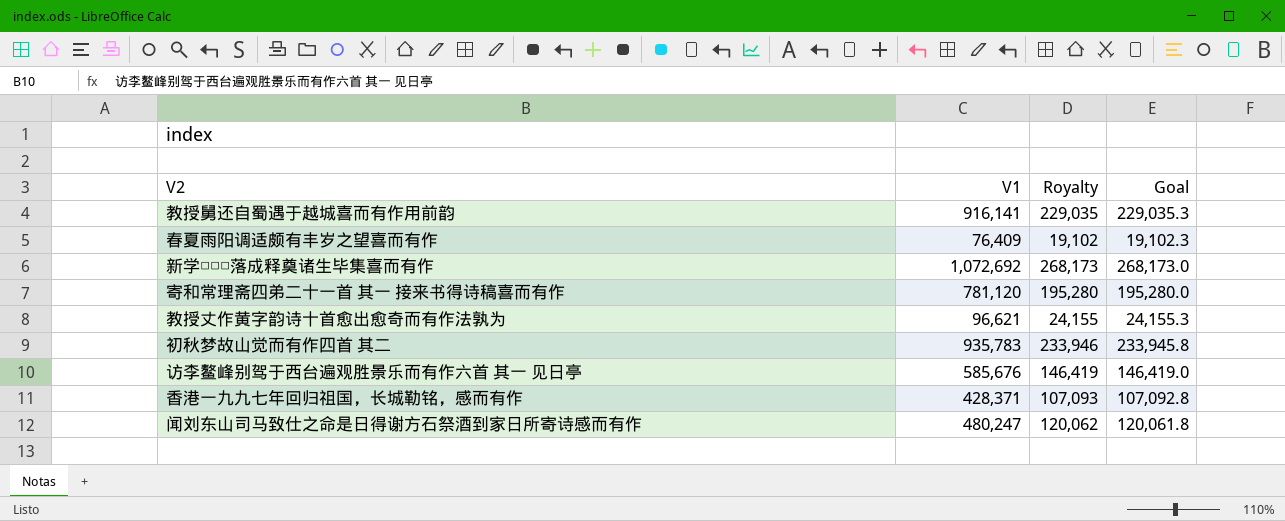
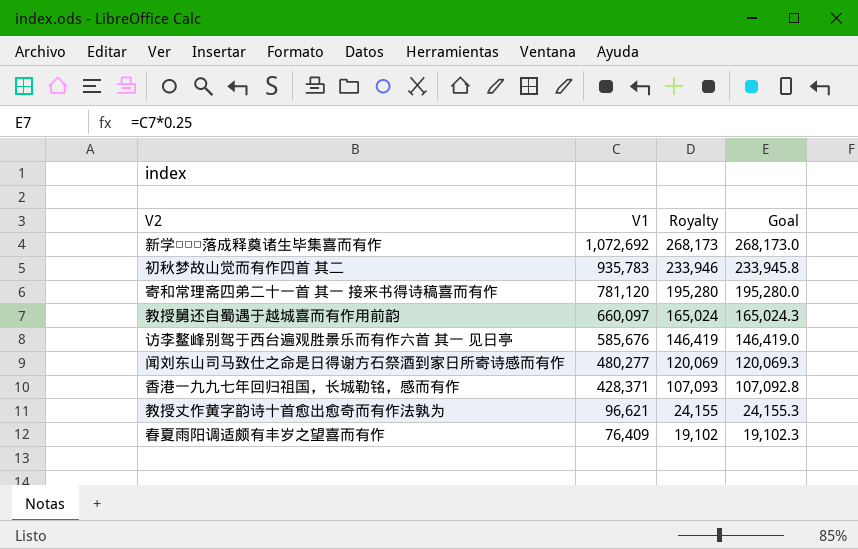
row order: none -> V1 descending
教授舅还自蜀遇于越城喜而有作用前韵 | V1: 916,141 -> 660,097
教授舅还自蜀遇于越城喜而有作用前韵 | Royalty: 229,035 -> 165,024
教授舅还自蜀遇于越城喜而有作用前韵 | Goal: 229,035.3 -> 165,024.3
闻刘东山司马致仕之命是日得谢方石祭酒到家日所寄诗感而有作 | V1: 480,247 -> 480,277
闻刘东山司马致仕之命是日得谢方石祭酒到家日所寄诗感而有作 | Royalty: 120,062 -> 120,069
闻刘东山司马致仕之命是日得谢方石祭酒到家日所寄诗感而有作 | Goal: 120,061.8 -> 120,069.3

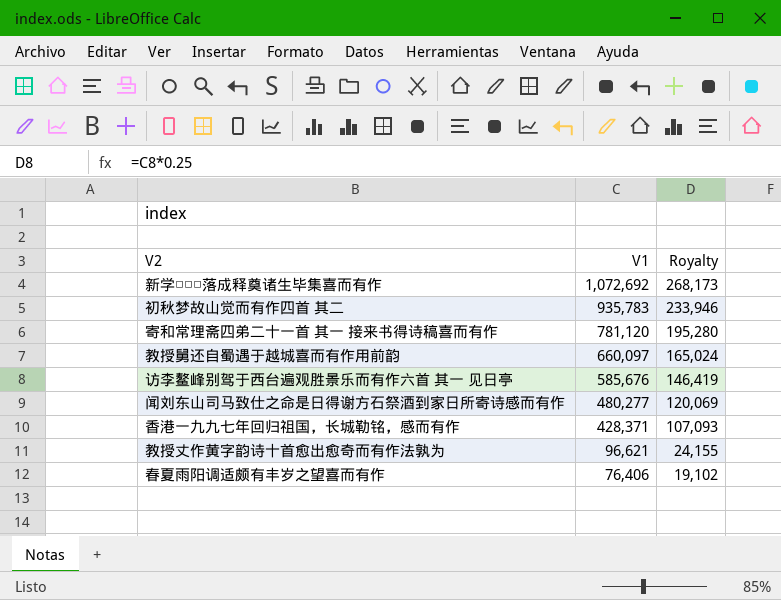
column Goal | formula: [V1] * 0.25 -> none
春夏雨阳调适颇有丰岁之望喜而有作 | V1: 76,409 -> 76,406

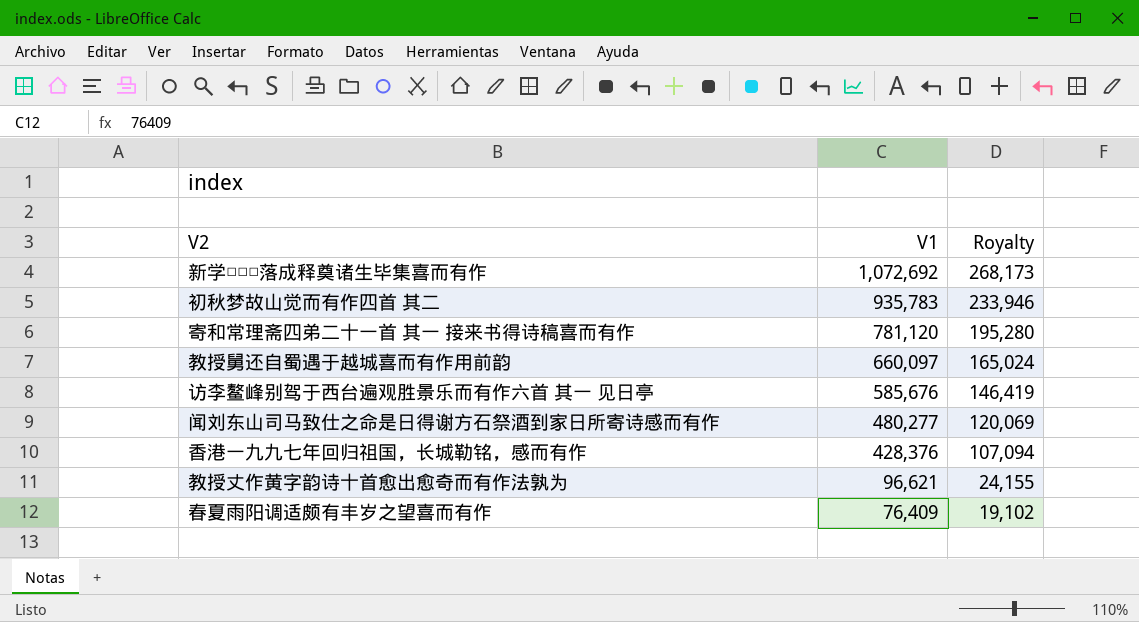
香港一九九七年回归祖国，长城勒铭，感而有作 | V1: 428,371 -> 428,376
香港一九九七年回归祖国，长城勒铭，感而有作 | Royalty: 107,093 -> 107,094
春夏雨阳调适颇有丰岁之望喜而有作 | V1: 76,406 -> 76,409

